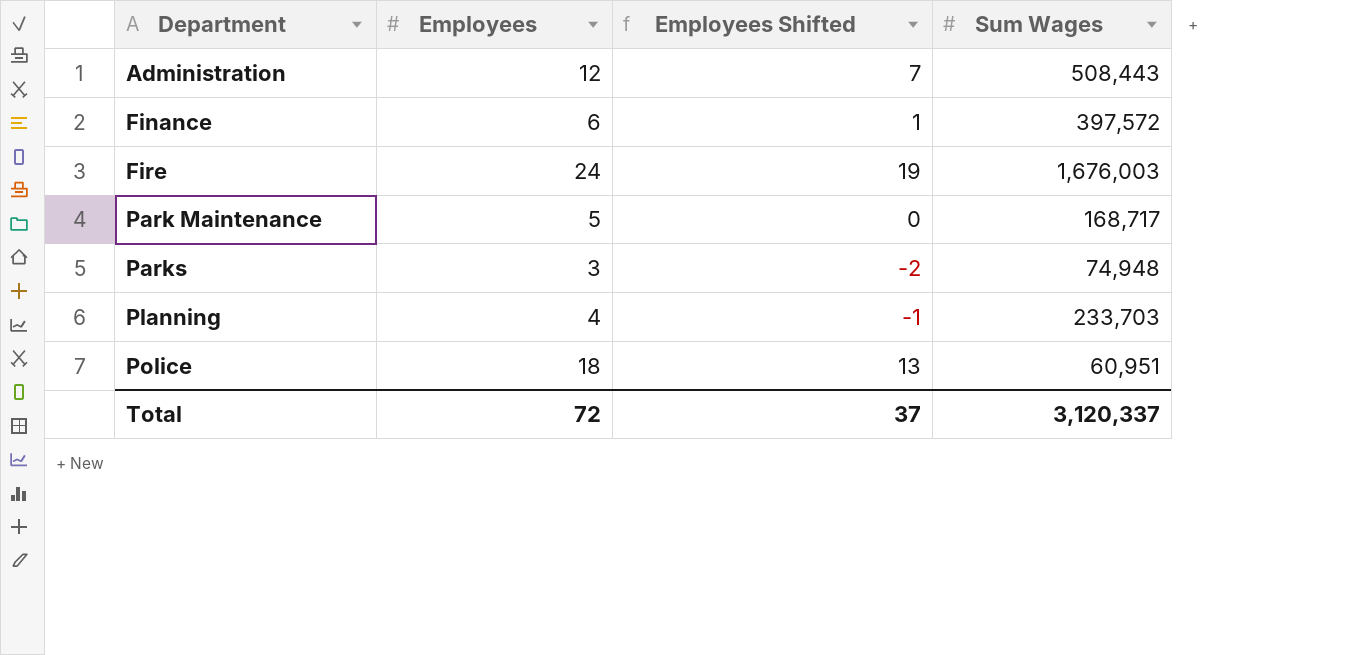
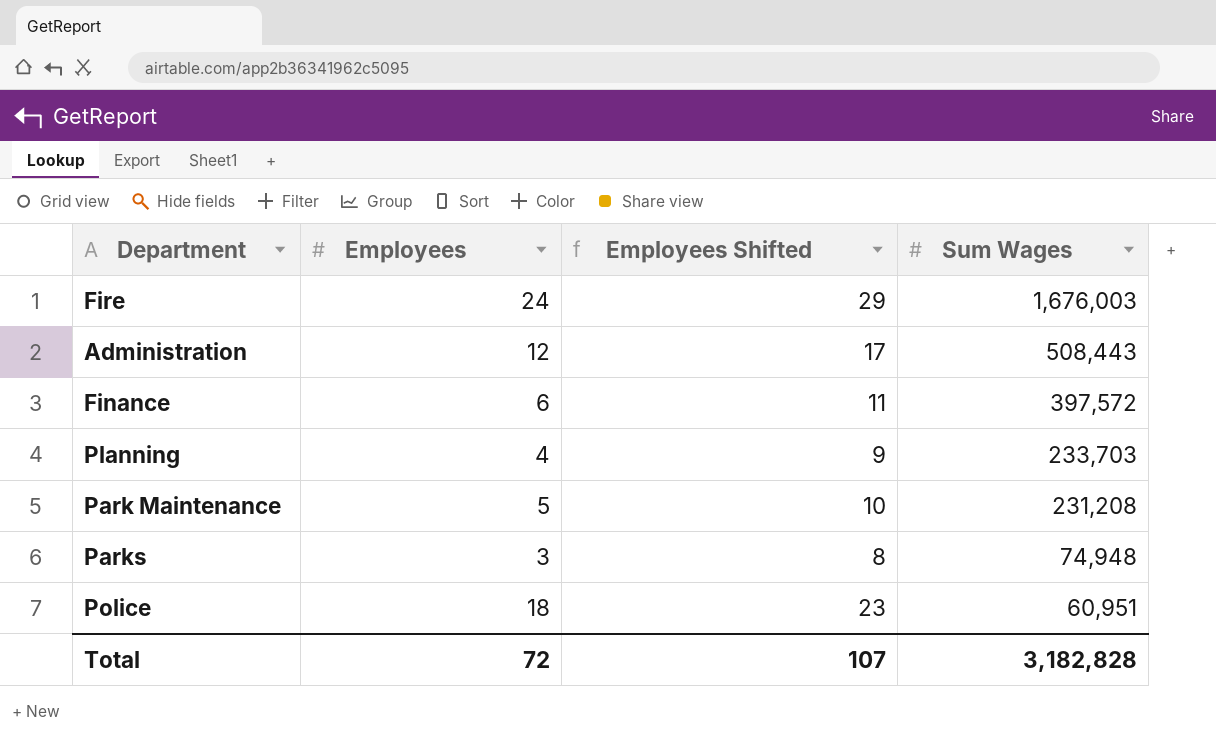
row order: Department ascending -> Sum Wages descending
column Employees Shifted | formula: [Employees] - 5 -> [Employees] + 5
Park Maintenance | Sum Wages: 168,717 -> 231,208
Total | Employees Shifted: 37 -> 107
Total | Sum Wages: 3,120,337 -> 3,182,828

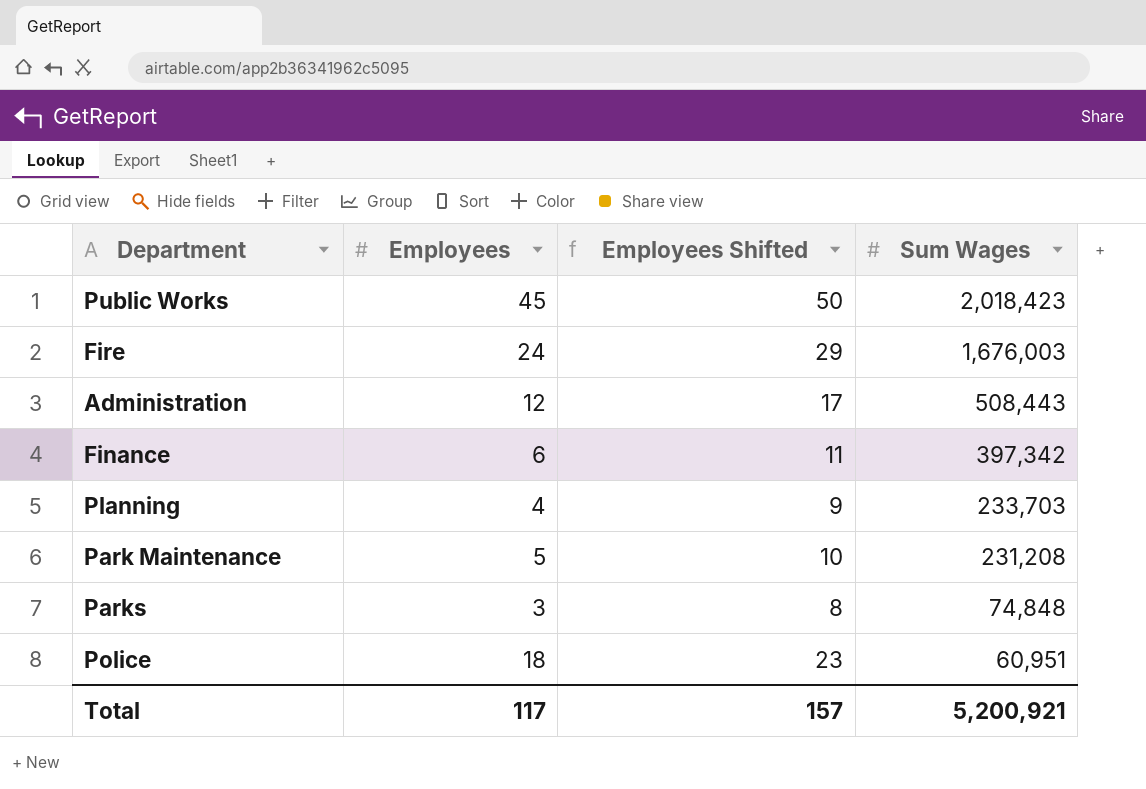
row Public Works: none -> 45 | 50 | 2,018,423
Finance | Sum Wages: 397,572 -> 397,342
Parks | Sum Wages: 74,948 -> 74,848
Total | Employees: 72 -> 117
Total | Employees Shifted: 107 -> 157
Total | Sum Wages: 3,182,828 -> 5,200,921

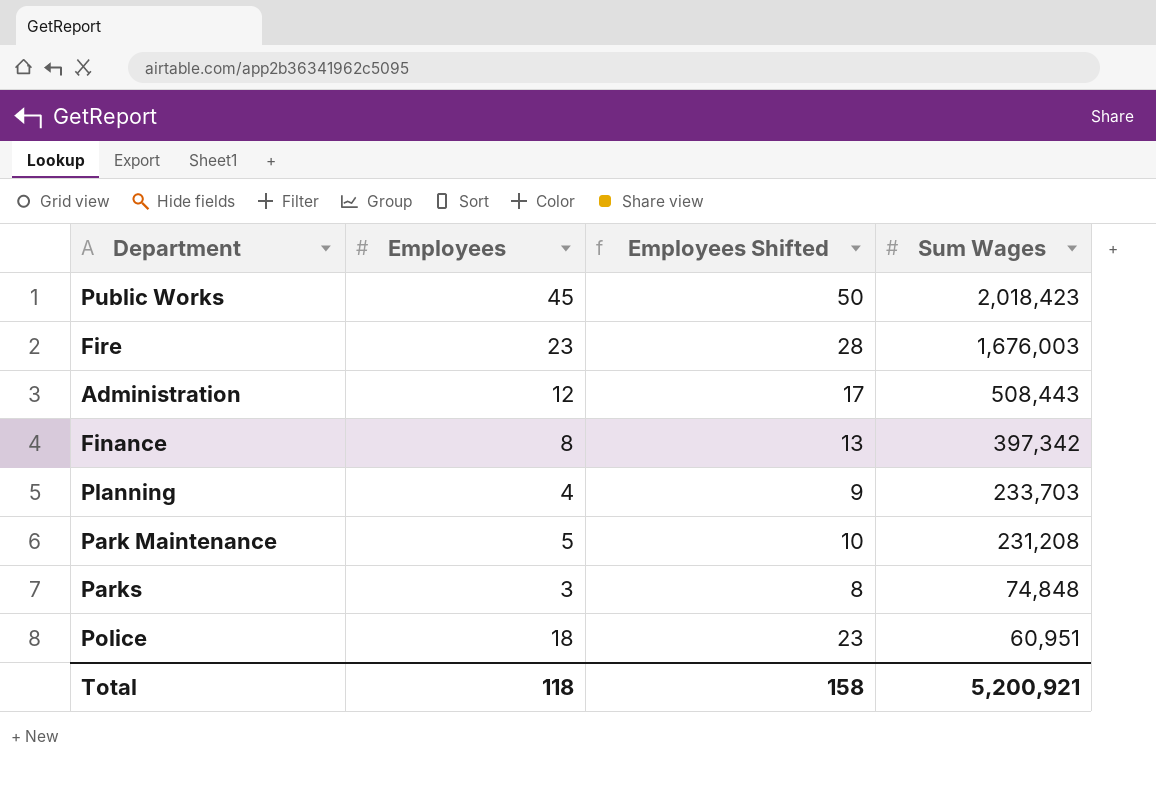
Fire | Employees: 24 -> 23
Fire | Employees Shifted: 29 -> 28
Finance | Employees: 6 -> 8
Finance | Employees Shifted: 11 -> 13
Total | Employees: 117 -> 118
Total | Employees Shifted: 157 -> 158

